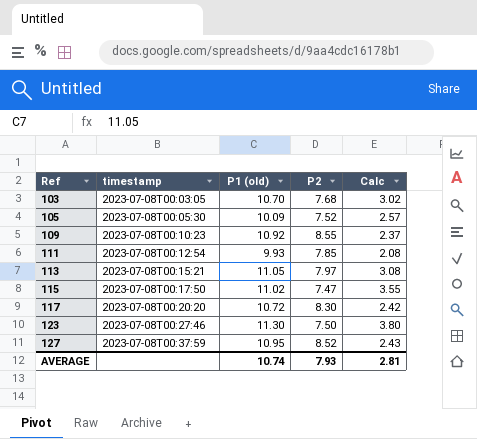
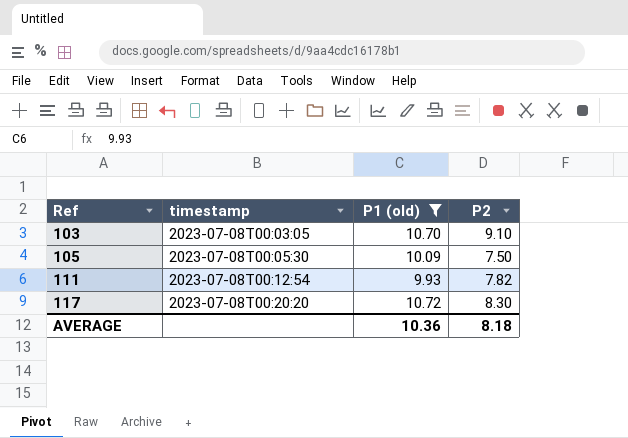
filter: none -> P1 (old) <= 10.72
column Calc | formula: [P1 (old)] - [P2] -> none
103 | P2: 7.68 -> 9.10
105 | P2: 7.52 -> 7.50
111 | P2: 7.85 -> 7.82
AVERAGE | P1 (old): 10.74 -> 10.36
AVERAGE | P2: 7.93 -> 8.18

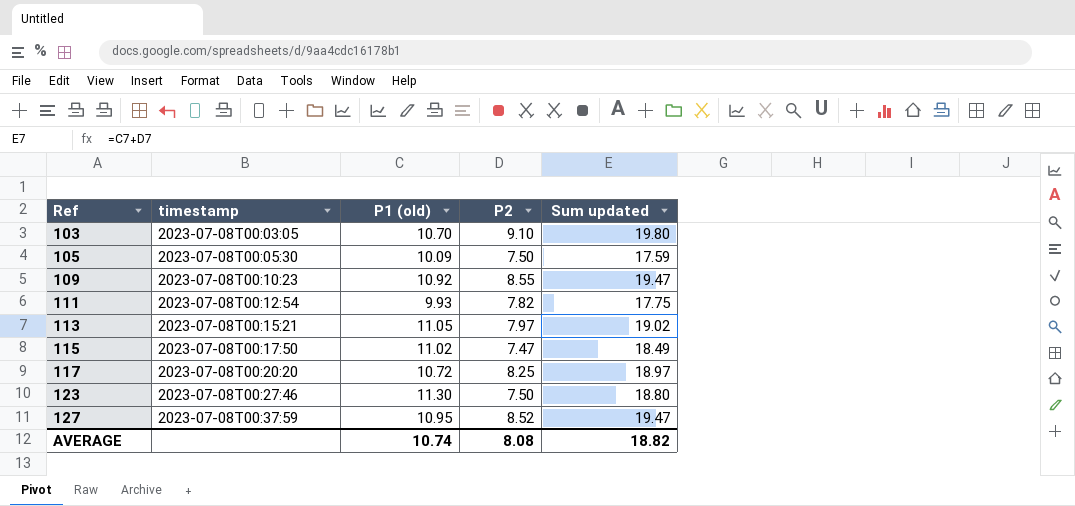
filter: P1 (old) <= 10.72 -> none
column Sum updated | formula: none -> [P1 (old)] + [P2]
117 | P2: 8.30 -> 8.25
AVERAGE | P1 (old): 10.36 -> 10.74
AVERAGE | P2: 8.18 -> 8.08

